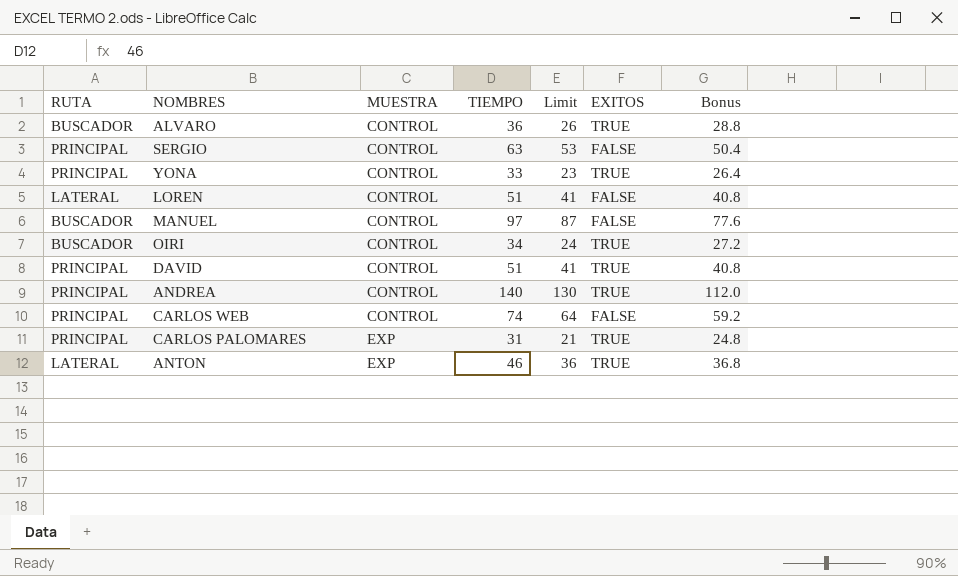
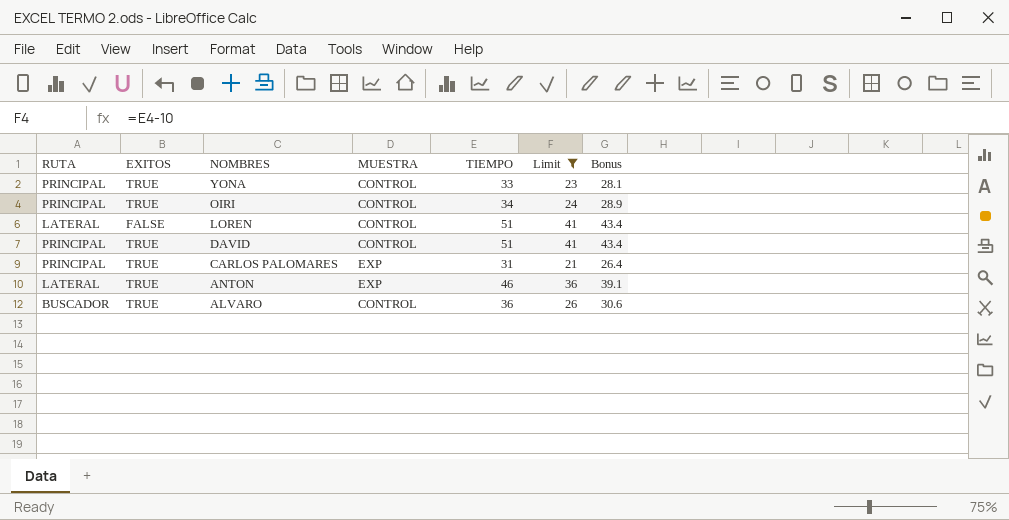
filter: none -> Limit <= 41
row order: MUESTRA ascending -> NOMBRES descending
column EXITOS | position: 6 -> 2
column Bonus | formula: [TIEMPO] * 0.8 -> [TIEMPO] * 0.85
OIRI | RUTA: BUSCADOR -> PRINCIPAL

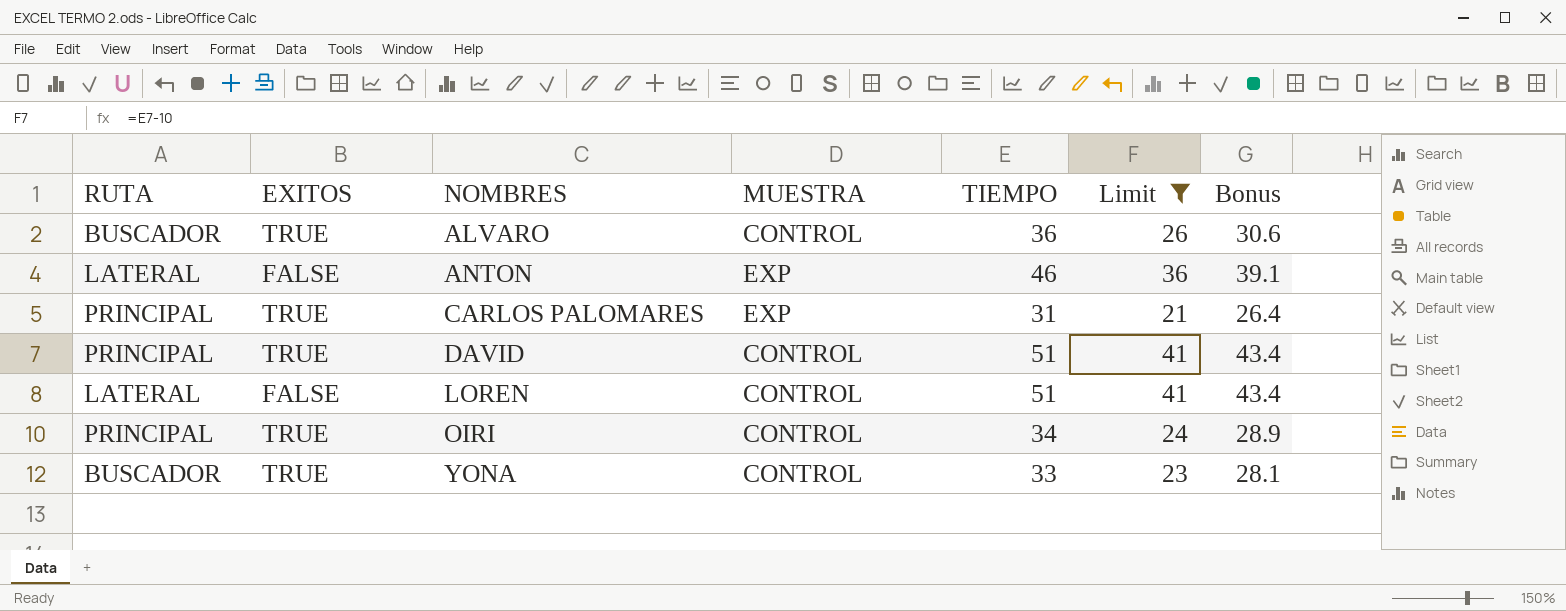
row order: NOMBRES descending -> NOMBRES ascending
ANTON | EXITOS: TRUE -> FALSE
YONA | RUTA: PRINCIPAL -> BUSCADOR

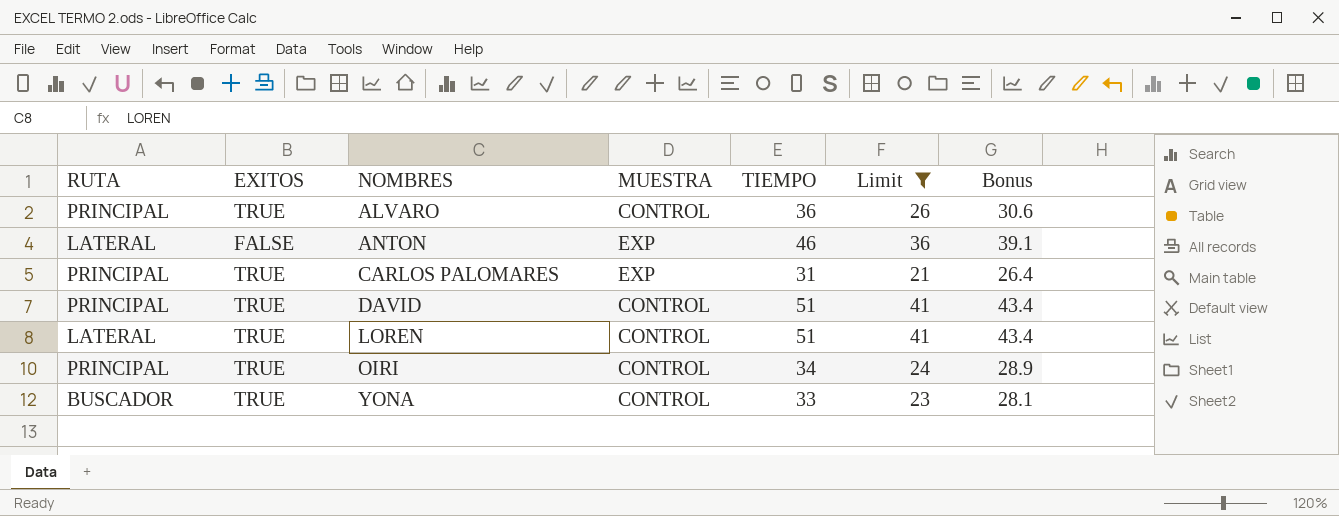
ALVARO | RUTA: BUSCADOR -> PRINCIPAL
LOREN | EXITOS: FALSE -> TRUE

